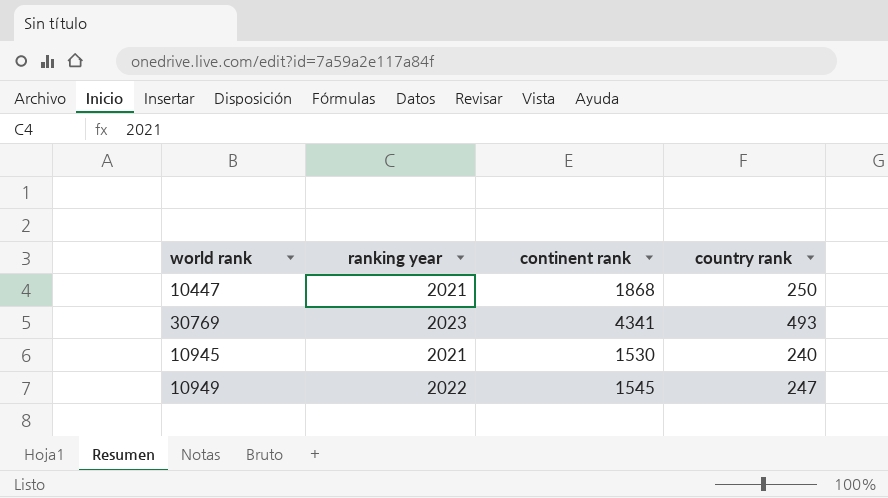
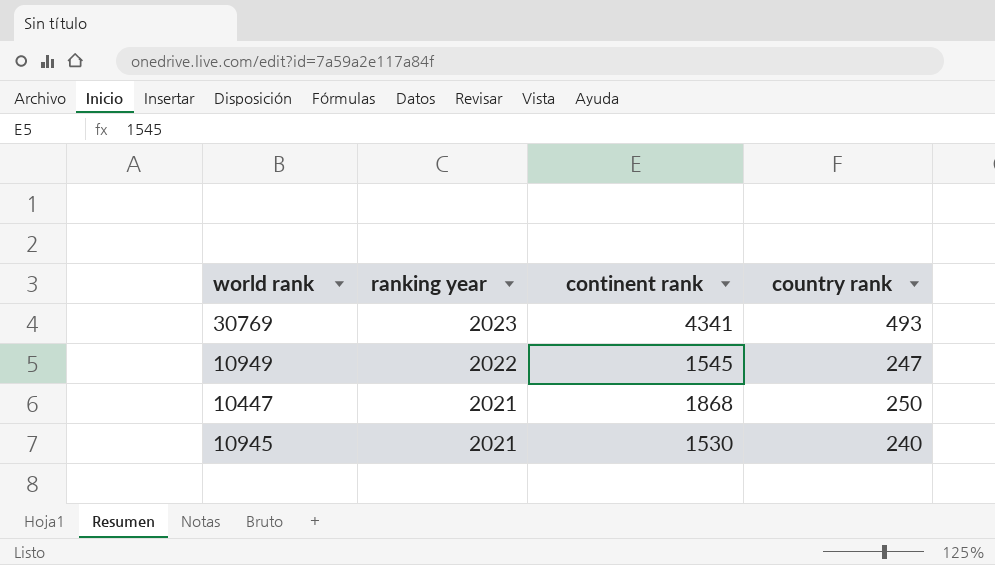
row order: none -> ranking year descending

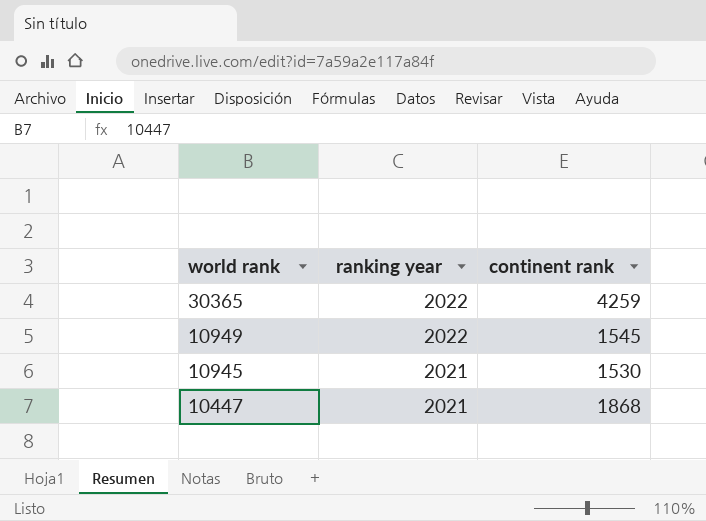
row order: ranking year descending -> world rank descending
column country rank | position: 4 -> none
row 30769: 2023 | 4341 | 493 -> none
row 30365: none -> 2022 | 4259

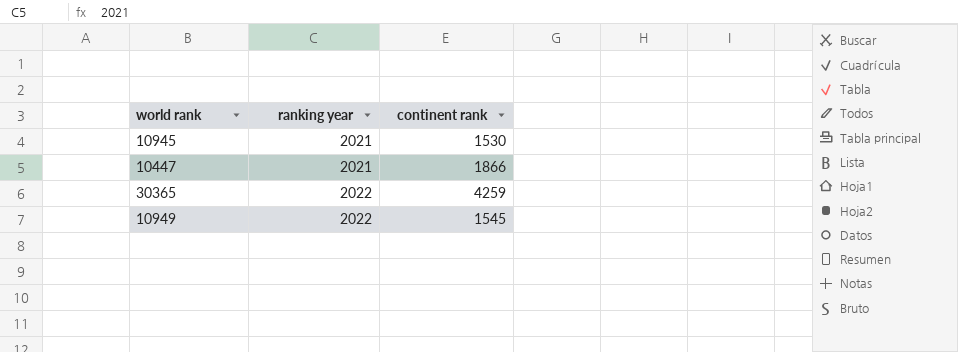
row order: world rank descending -> ranking year ascending
10447 | continent rank: 1868 -> 1866

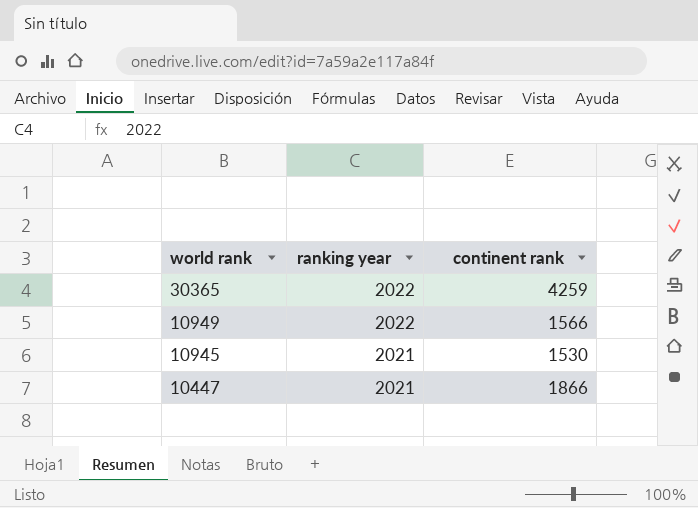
row order: ranking year ascending -> world rank descending
10949 | continent rank: 1545 -> 1566

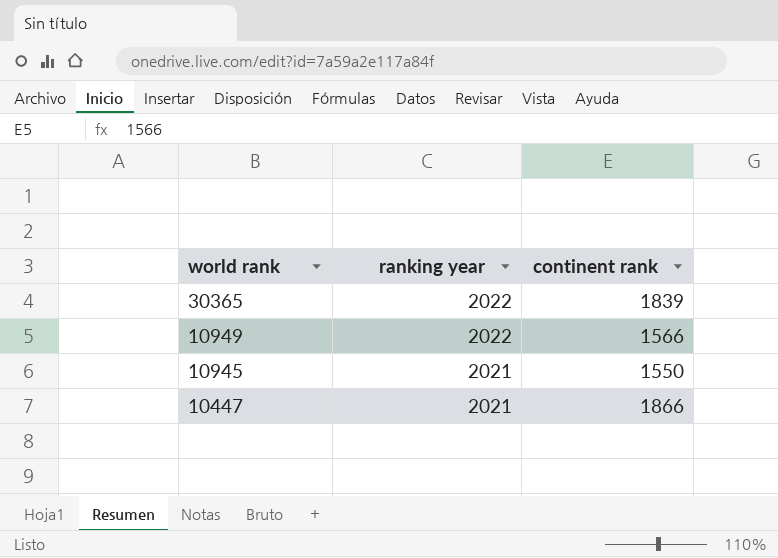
30365 | continent rank: 4259 -> 1839
10945 | continent rank: 1530 -> 1550

